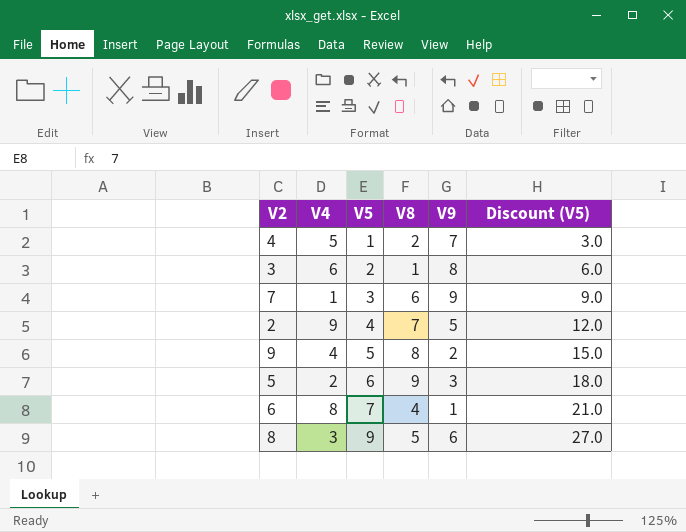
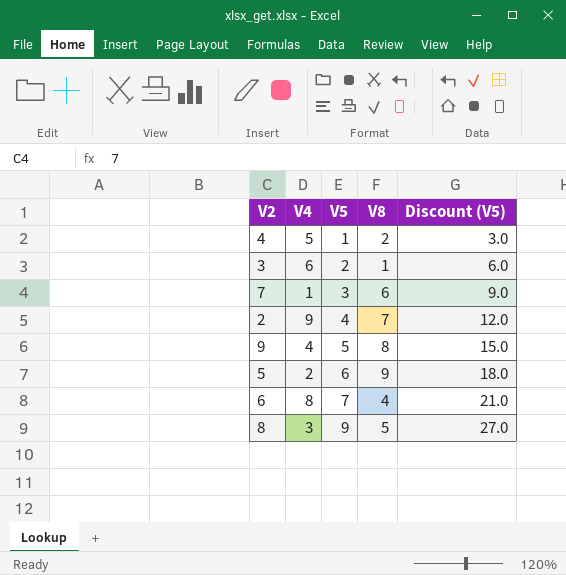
column V9 | position: 5 -> none

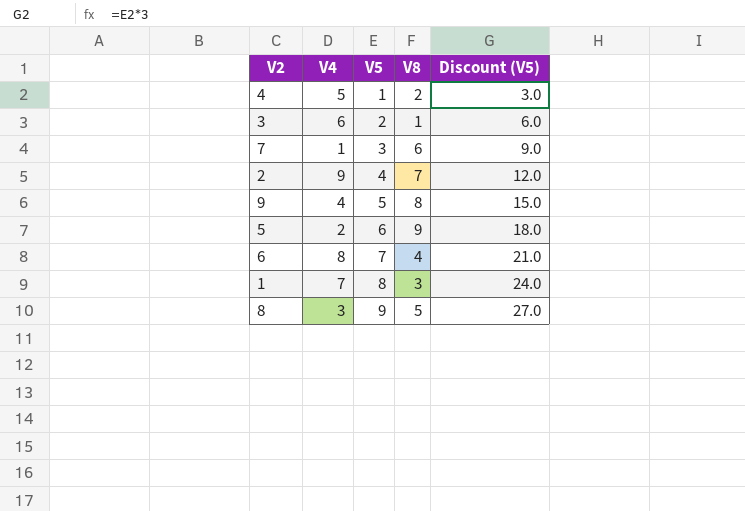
row 1: none -> 7 | 8 | 3 | 24.0

